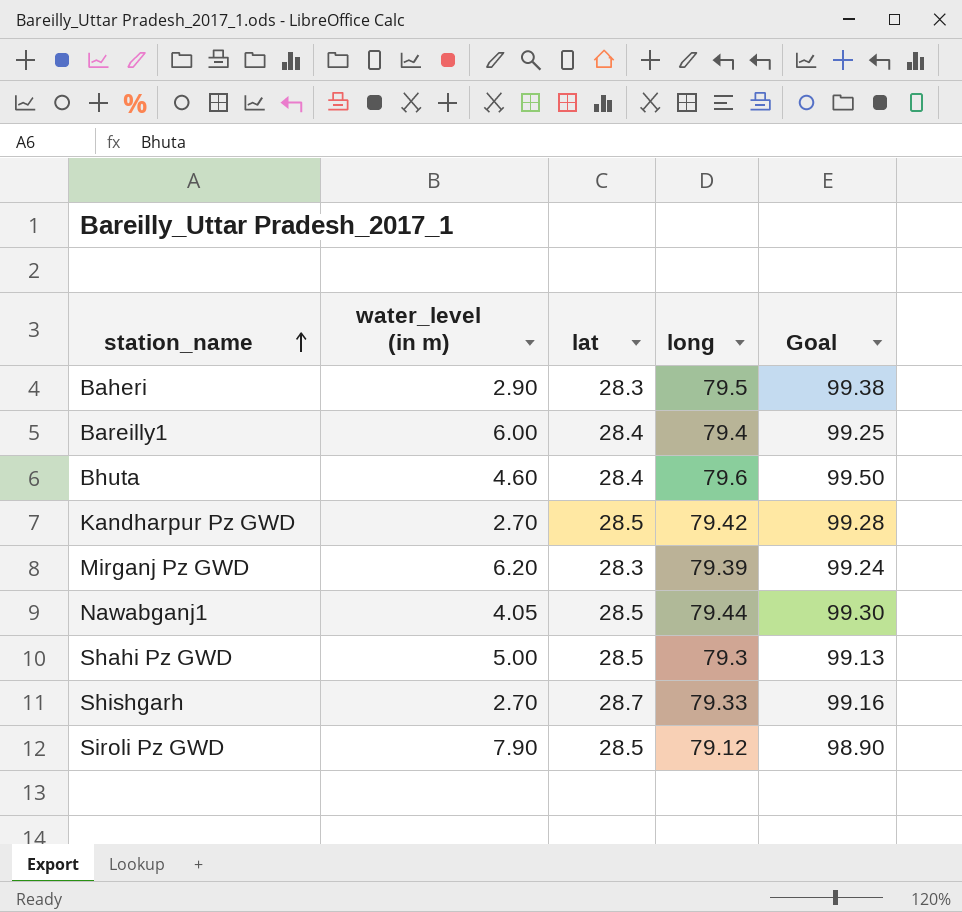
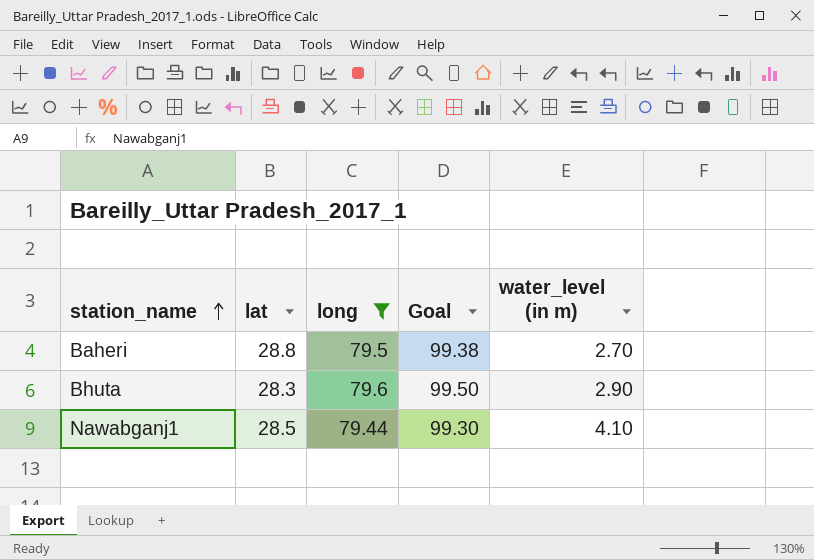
filter: none -> long >= 79.44
column water_level (in m) | position: 2 -> 5
Baheri | lat: 28.3 -> 28.8
Baheri | water_level (in m): 2.90 -> 2.70
Bhuta | lat: 28.4 -> 28.3
Bhuta | water_level (in m): 4.60 -> 2.90
Nawabganj1 | water_level (in m): 4.05 -> 4.10

